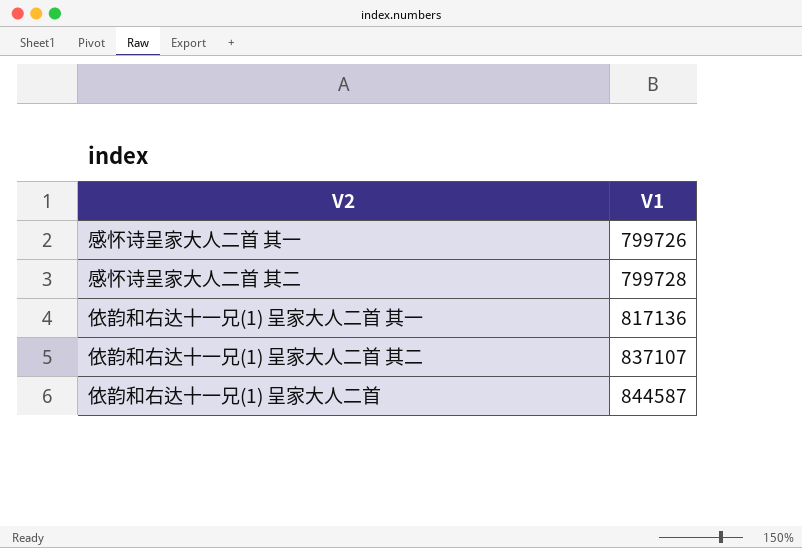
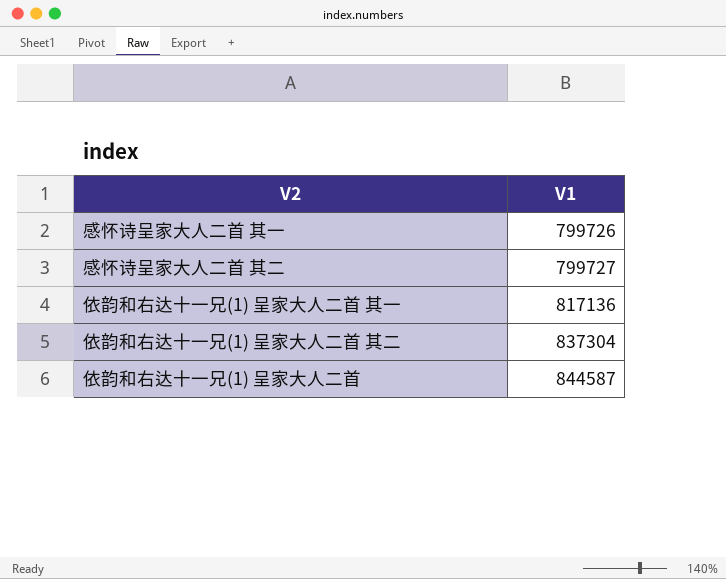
感怀诗呈家大人二首 其二 | V1: 799728 -> 799727
依韵和右达十一兄(1) 呈家大人二首 其二 | V1: 837107 -> 837304

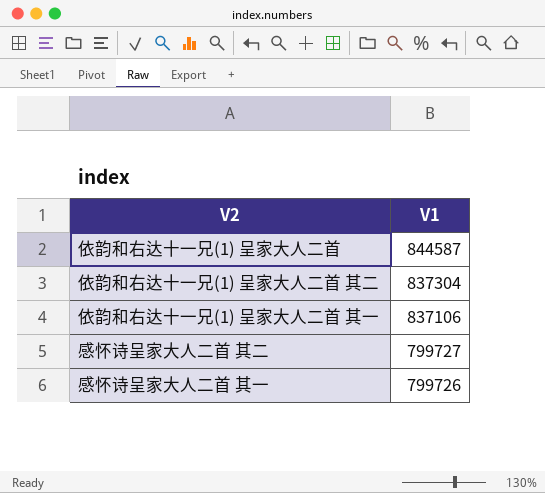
row order: V1 ascending -> V1 descending
依韵和右达十一兄(1) 呈家大人二首 其一 | V1: 817136 -> 837106

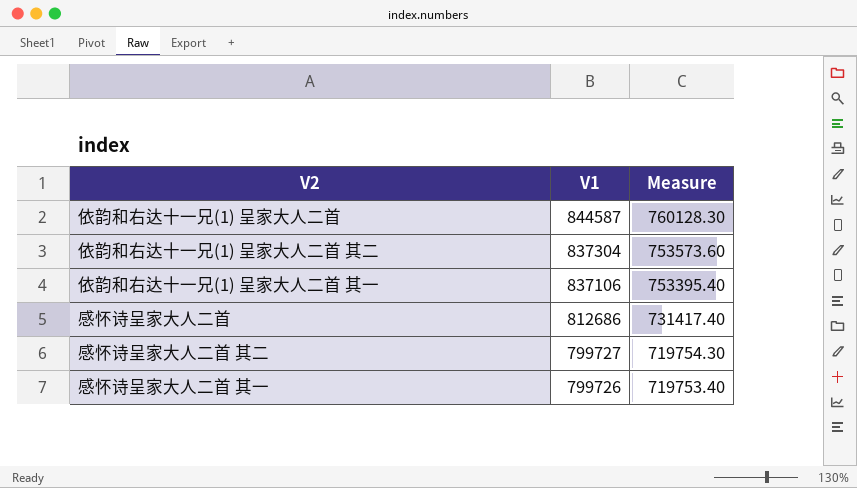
column Measure | formula: none -> [V1] * 0.9
row 感怀诗呈家大人二首: none -> 812686 | 731417.40

